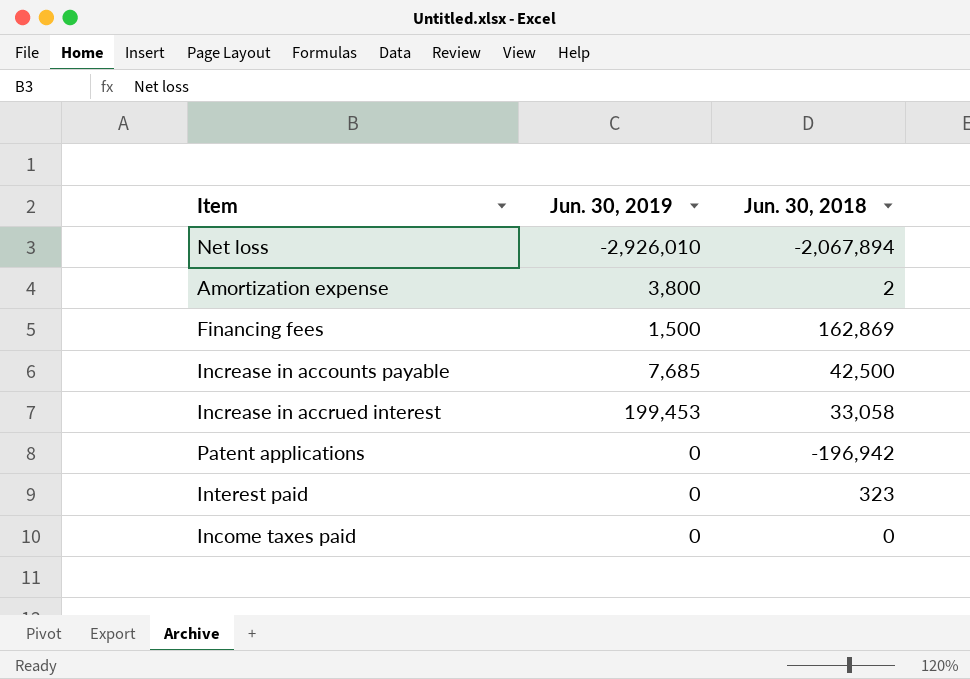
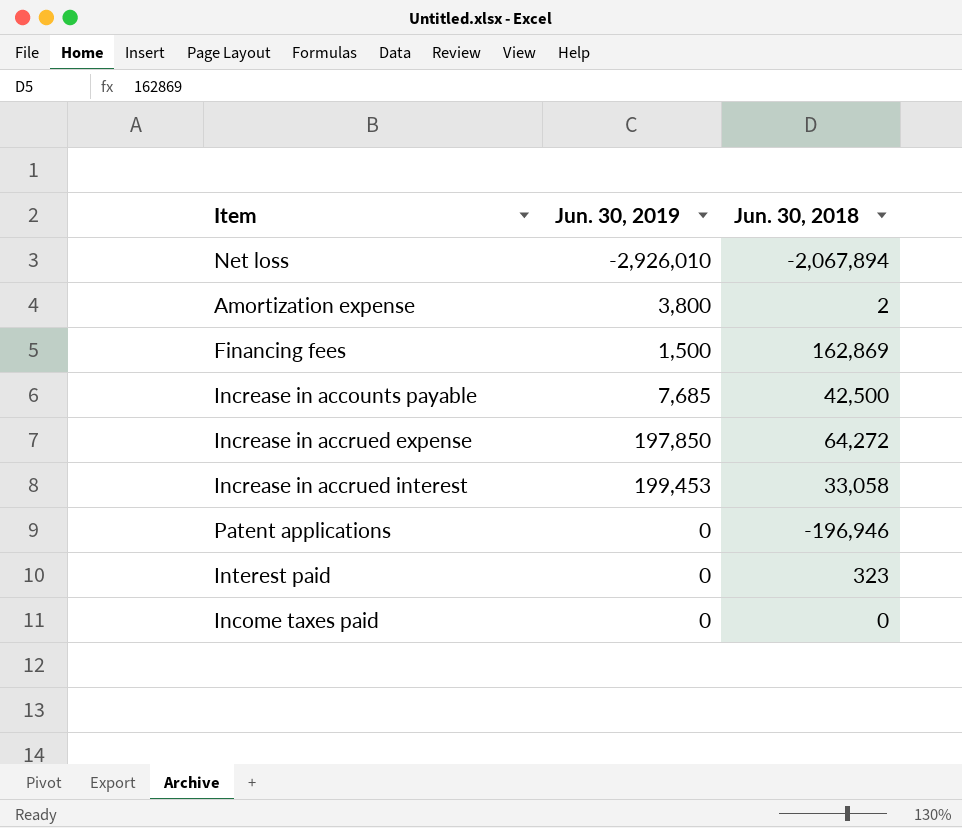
row Increase in accrued expense: none -> 197,850 | 64,272
Patent applications | Jun. 30, 2018: -196,942 -> -196,946

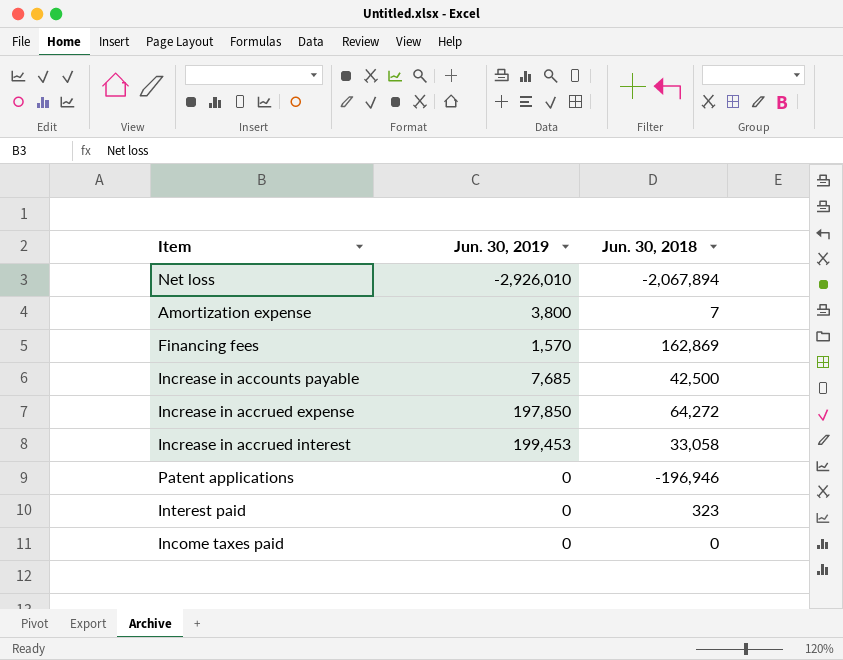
Amortization expense | Jun. 30, 2018: 2 -> 7
Financing fees | Jun. 30, 2019: 1,500 -> 1,570

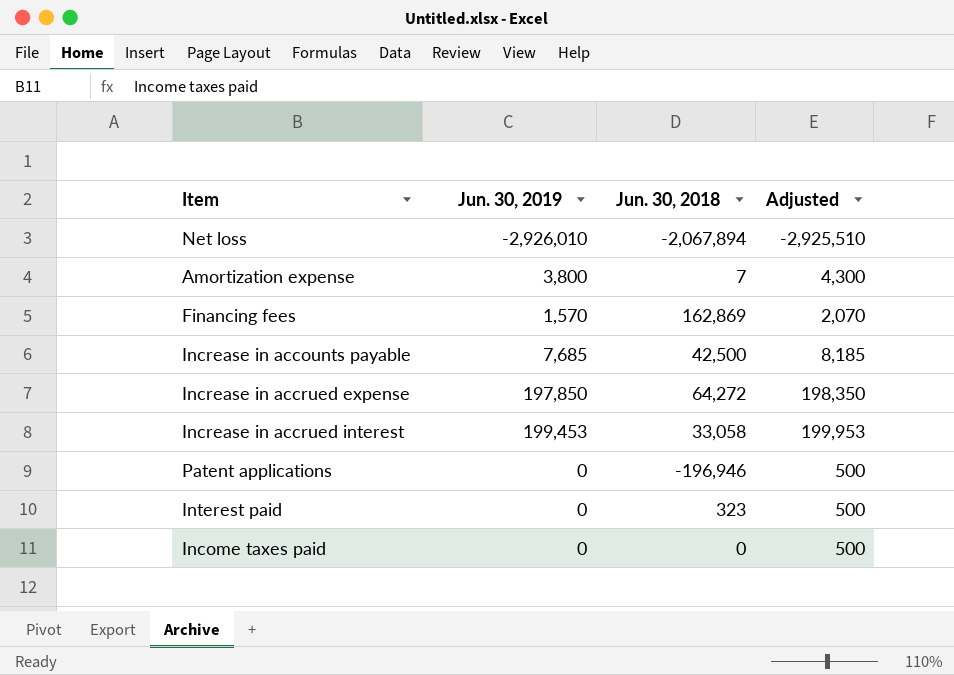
column Adjusted | formula: none -> [Jun. 30, 2019] + 500

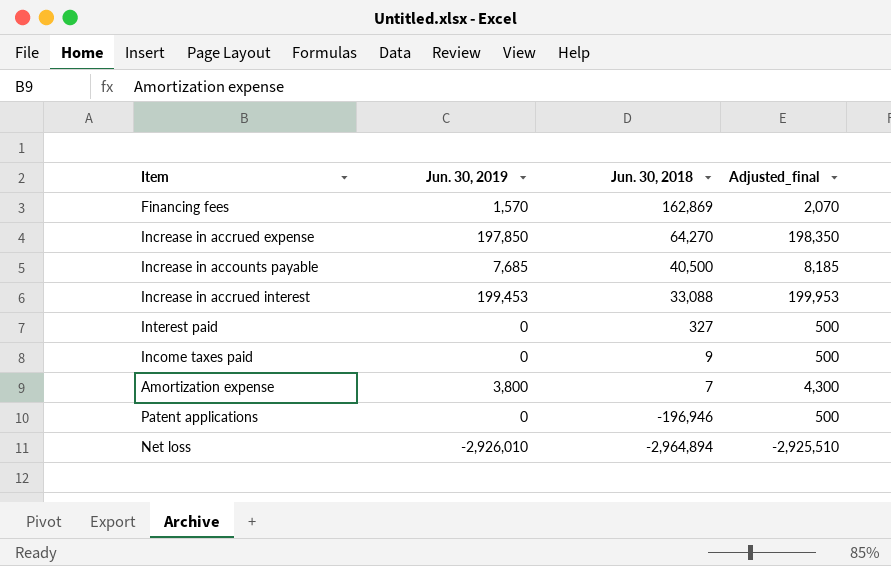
row order: none -> Jun. 30, 2018 descending
column name: Adjusted -> Adjusted_final
Increase in accrued expense | Jun. 30, 2018: 64,272 -> 64,270
Increase in accounts payable | Jun. 30, 2018: 42,500 -> 40,500
Increase in accrued interest | Jun. 30, 2018: 33,058 -> 33,088
Interest paid | Jun. 30, 2018: 323 -> 327
Income taxes paid | Jun. 30, 2018: 0 -> 9
Net loss | Jun. 30, 2018: -2,067,894 -> -2,964,894

